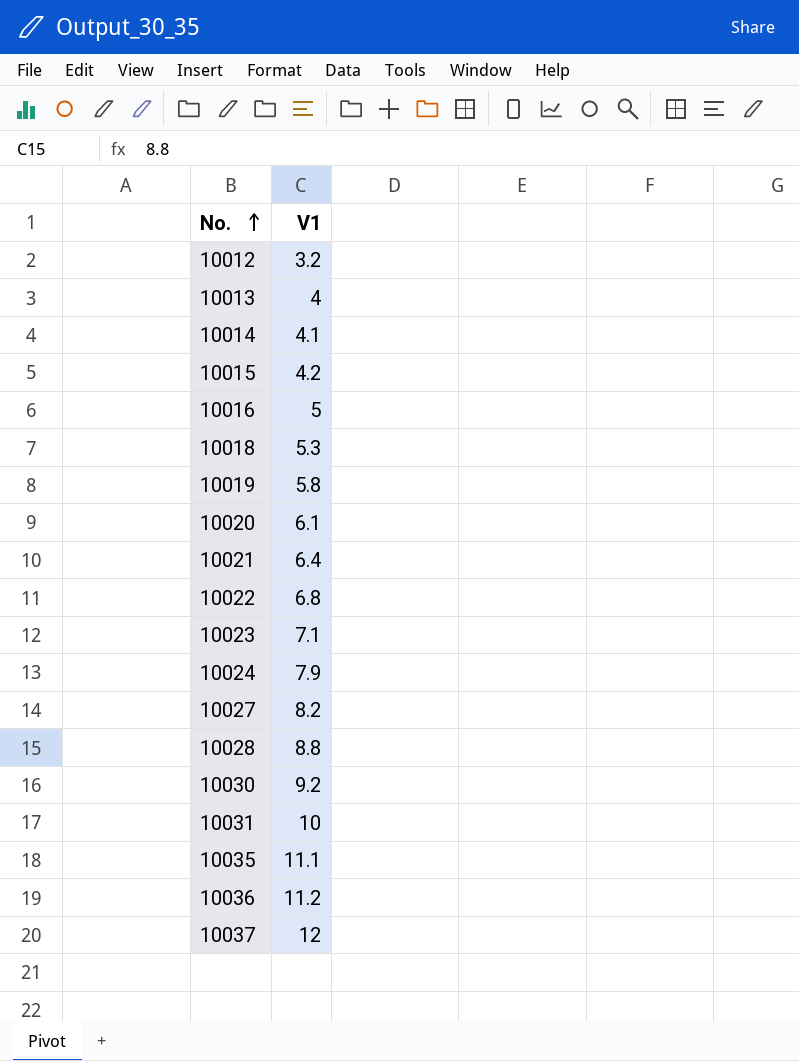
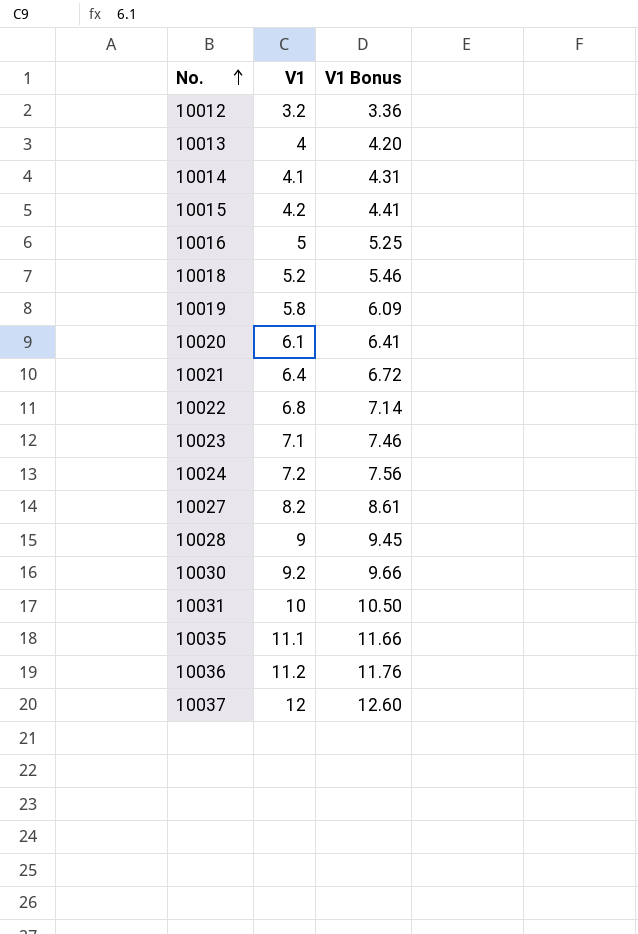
column V1 Bonus | formula: none -> [V1] * 1.05
10018 | V1: 5.3 -> 5.2
10024 | V1: 7.9 -> 7.2
10028 | V1: 8.8 -> 9

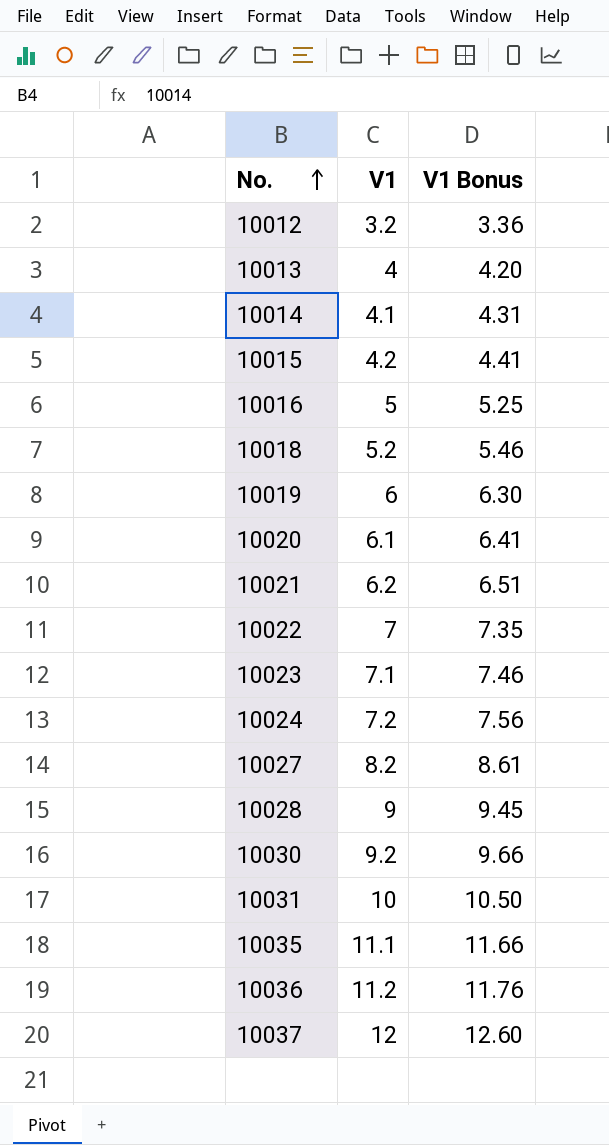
10019 | V1: 5.8 -> 6
10019 | V1 Bonus: 6.09 -> 6.30
10021 | V1: 6.4 -> 6.2
10021 | V1 Bonus: 6.72 -> 6.51
10022 | V1: 6.8 -> 7
10022 | V1 Bonus: 7.14 -> 7.35

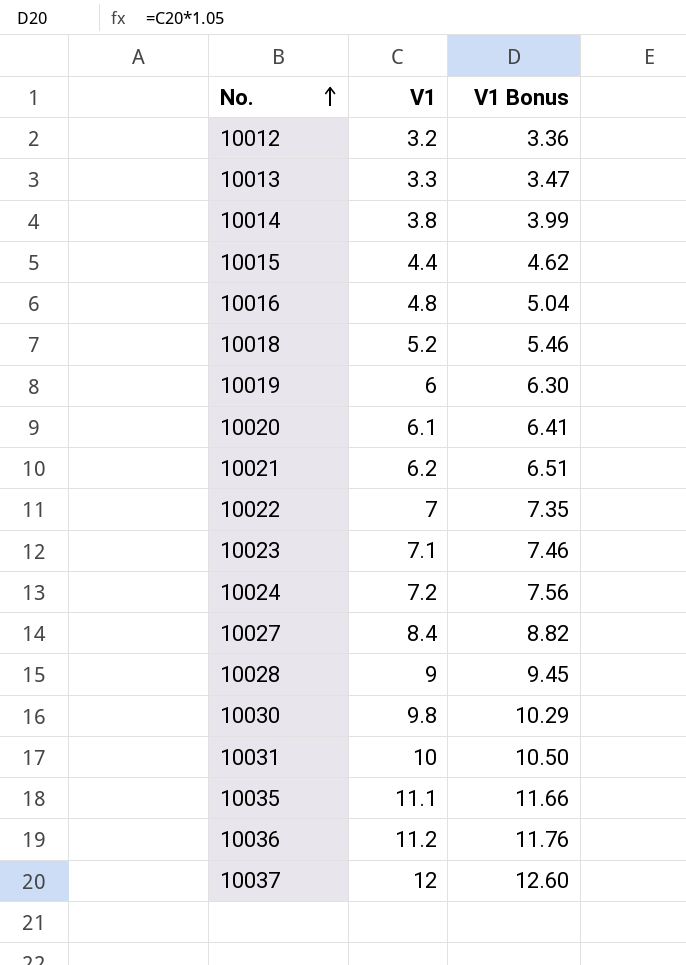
10013 | V1: 4 -> 3.3
10013 | V1 Bonus: 4.20 -> 3.47
10014 | V1: 4.1 -> 3.8
10014 | V1 Bonus: 4.31 -> 3.99
10015 | V1: 4.2 -> 4.4
10015 | V1 Bonus: 4.41 -> 4.62
10016 | V1: 5 -> 4.8
10016 | V1 Bonus: 5.25 -> 5.04
10027 | V1: 8.2 -> 8.4
10027 | V1 Bonus: 8.61 -> 8.82
10030 | V1: 9.2 -> 9.8
10030 | V1 Bonus: 9.66 -> 10.29

